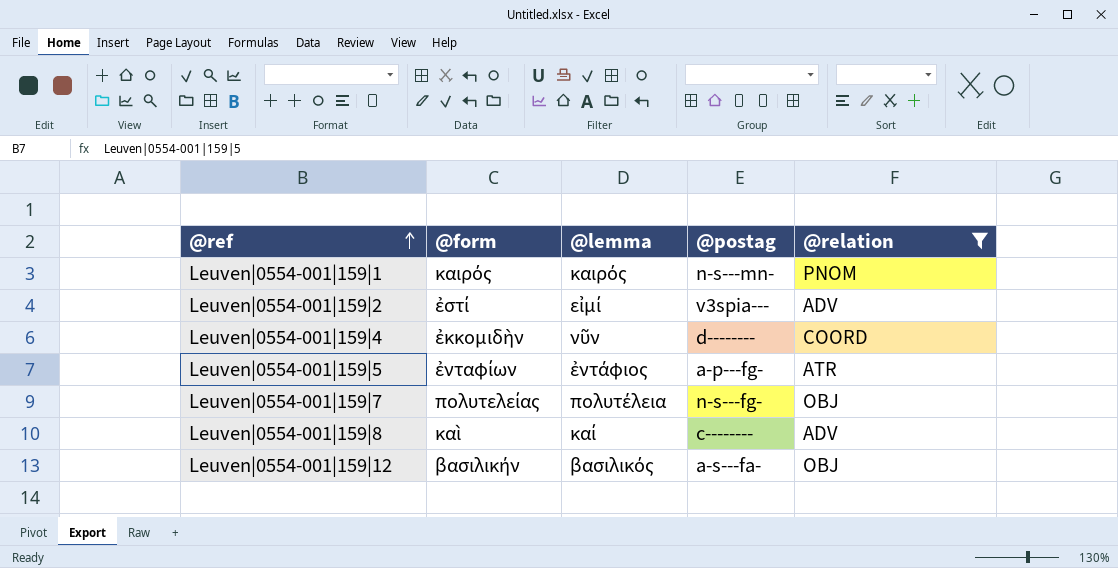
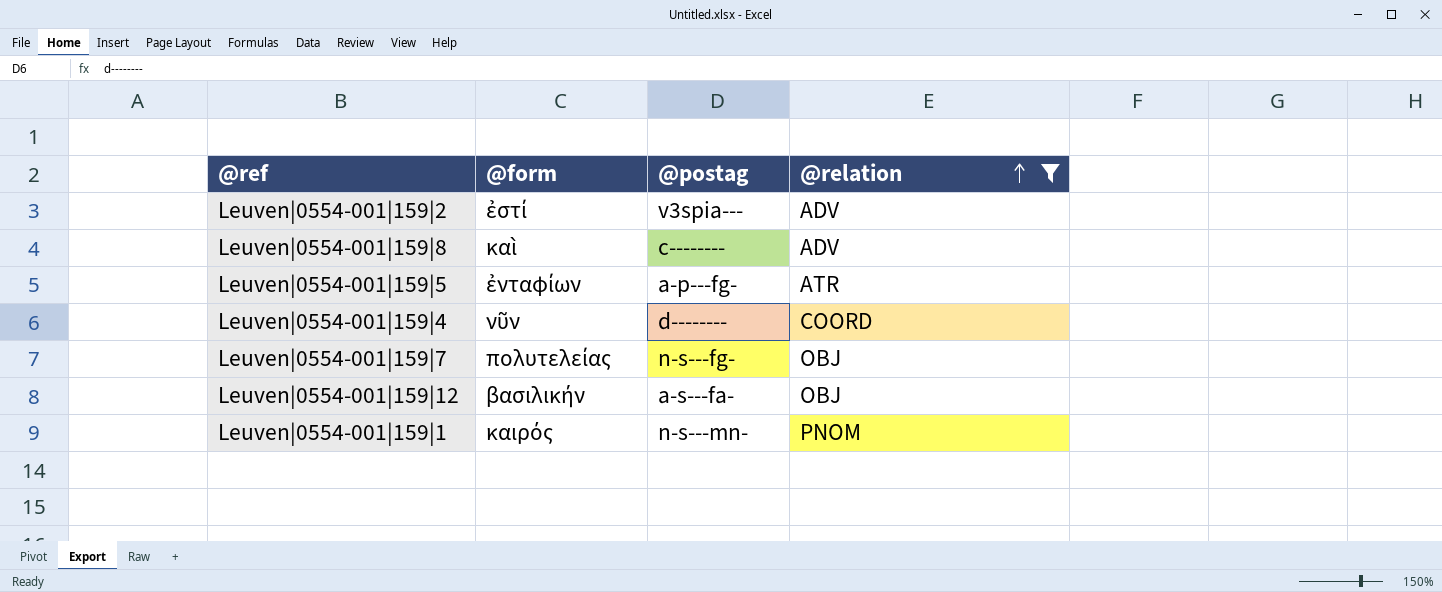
row order: @ref ascending -> @relation ascending
column @lemma | position: 3 -> none
Leuven|0554-001|159|4 | @form: ἐκκομιδὴν -> νῦν

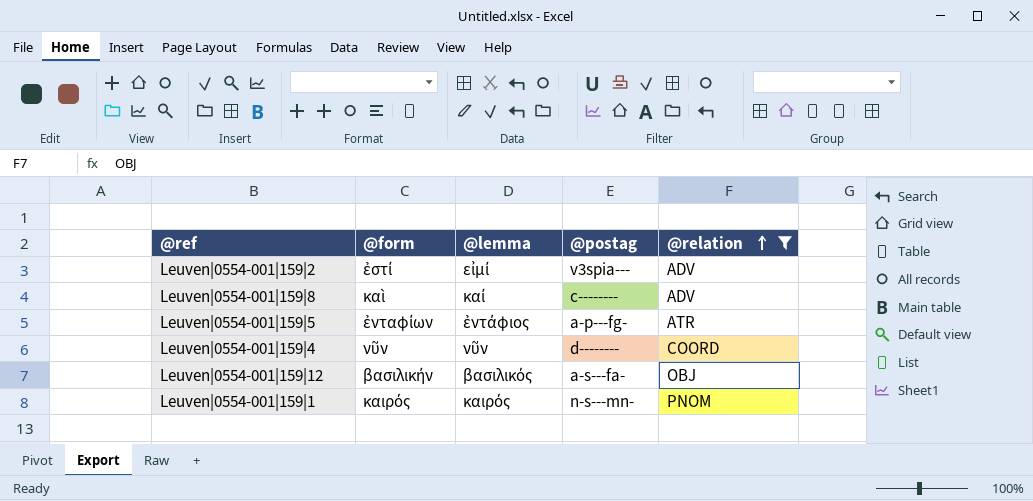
column @lemma | position: none -> 3
row Leuven|0554-001|159|7: πολυτελείας | n-s---fg- | OBJ -> none

